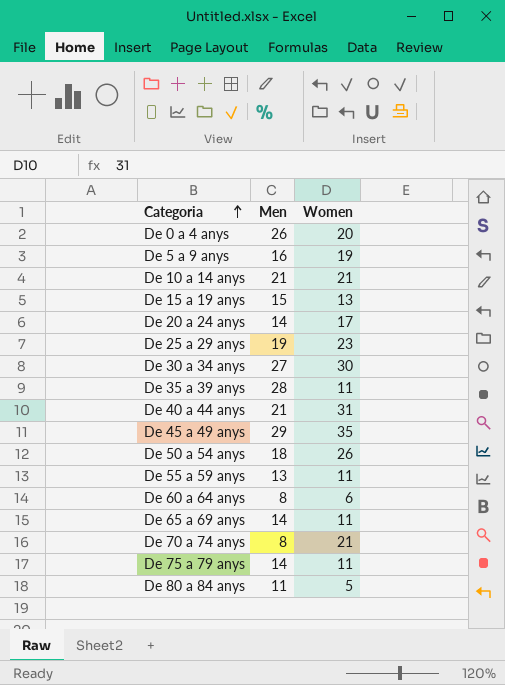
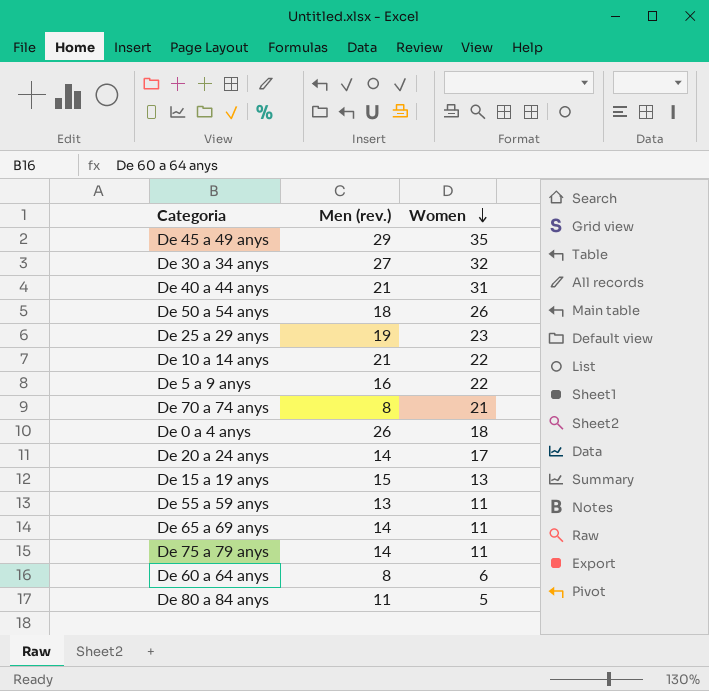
row order: Categoria ascending -> Women descending
column name: Men -> Men (rev.)
row De 35 a 39 anys: 28 | 11 -> none
De 30 a 34 anys | Women: 30 -> 32
De 10 a 14 anys | Women: 21 -> 22
De 5 a 9 anys | Women: 19 -> 22
De 0 a 4 anys | Women: 20 -> 18

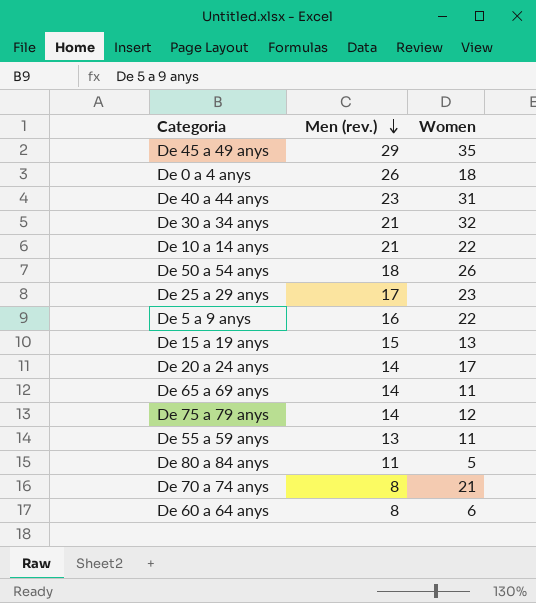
row order: Women descending -> Men (rev.) descending
De 40 a 44 anys | Men (rev.): 21 -> 23
De 30 a 34 anys | Men (rev.): 27 -> 21
De 25 a 29 anys | Men (rev.): 19 -> 17
De 75 a 79 anys | Women: 11 -> 12

